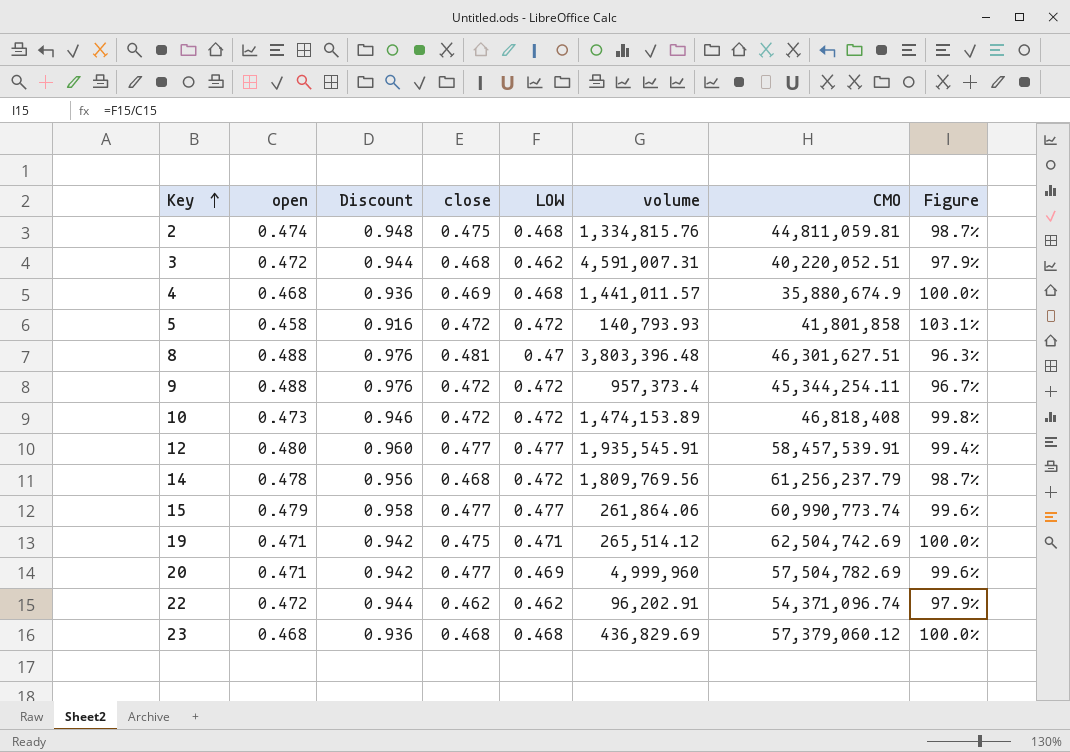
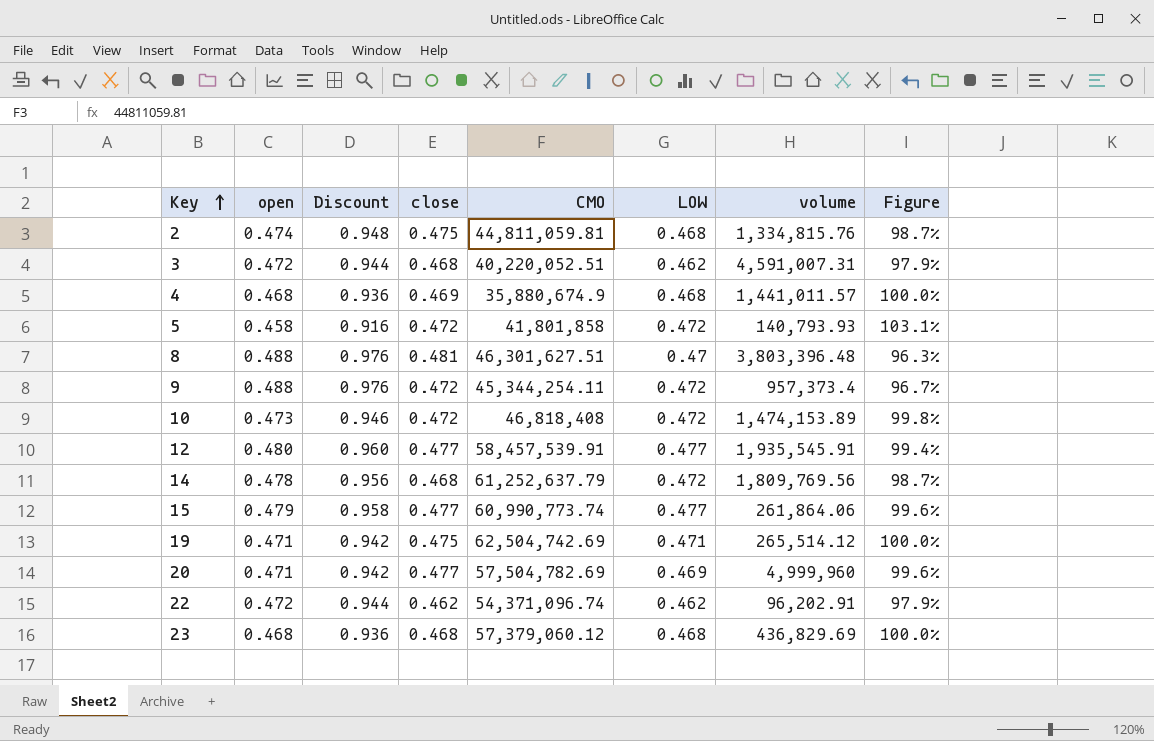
column CMO | position: 7 -> 5
14 | CMO: 61,256,237.79 -> 61,252,637.79

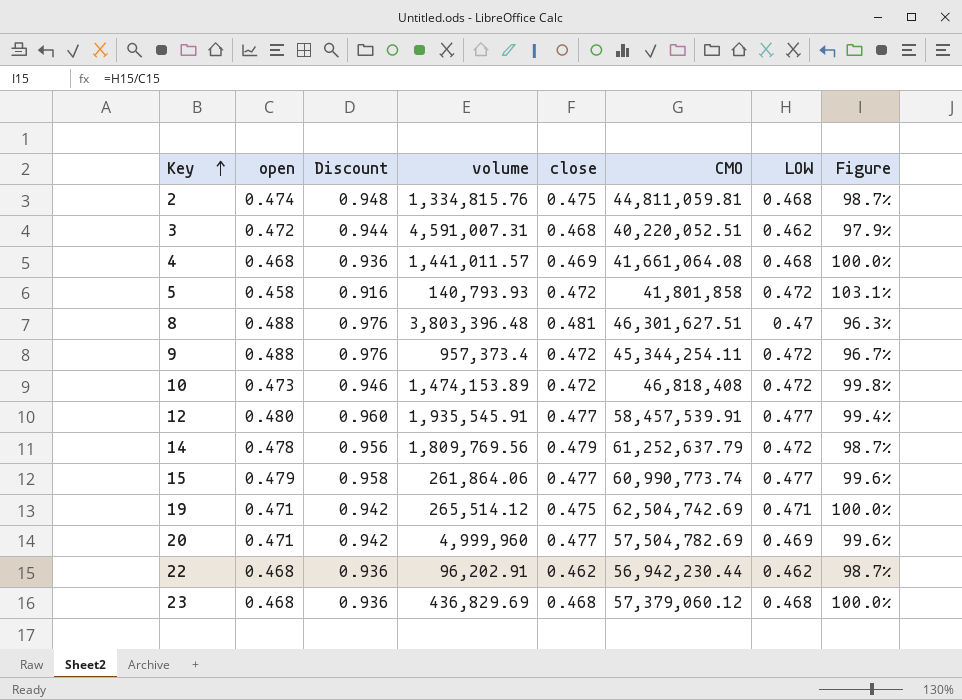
column volume | position: 7 -> 4
4 | CMO: 35,880,674.9 -> 41,661,064.08
14 | close: 0.468 -> 0.479
22 | open: 0.472 -> 0.468
22 | Discount: 0.944 -> 0.936
22 | CMO: 54,371,096.74 -> 56,942,230.44
22 | Figure: 97.9% -> 98.7%

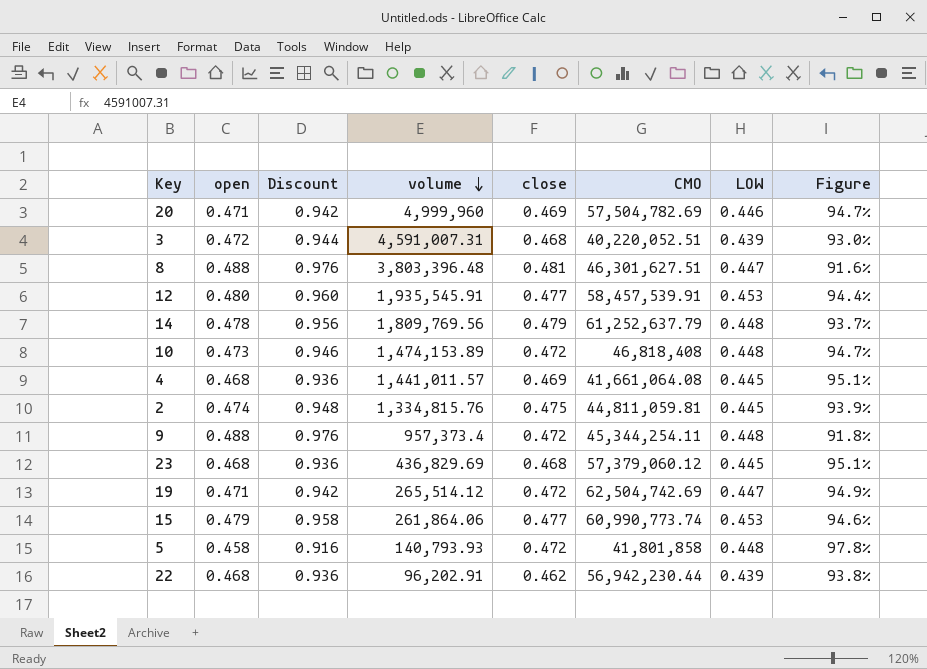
row order: Key ascending -> volume descending
20 | close: 0.477 -> 0.469
20 | LOW: 0.469 -> 0.446
20 | Figure: 99.6% -> 94.7%
3 | LOW: 0.462 -> 0.439
3 | Figure: 97.9% -> 93.0%
8 | LOW: 0.47 -> 0.447
8 | Figure: 96.3% -> 91.6%
12 | LOW: 0.477 -> 0.453
12 | Figure: 99.4% -> 94.4%
14 | LOW: 0.472 -> 0.448
14 | Figure: 98.7% -> 93.7%
10 | LOW: 0.472 -> 0.448
10 | Figure: 99.8% -> 94.7%
4 | LOW: 0.468 -> 0.445
4 | Figure: 100.0% -> 95.1%
2 | LOW: 0.468 -> 0.445
2 | Figure: 98.7% -> 93.9%
9 | LOW: 0.472 -> 0.448
9 | Figure: 96.7% -> 91.8%
23 | LOW: 0.468 -> 0.445
23 | Figure: 100.0% -> 95.1%
19 | close: 0.475 -> 0.472
19 | LOW: 0.471 -> 0.447
19 | Figure: 100.0% -> 94.9%
15 | LOW: 0.477 -> 0.453
15 | Figure: 99.6% -> 94.6%
5 | LOW: 0.472 -> 0.448
5 | Figure: 103.1% -> 97.8%
22 | LOW: 0.462 -> 0.439
22 | Figure: 98.7% -> 93.8%

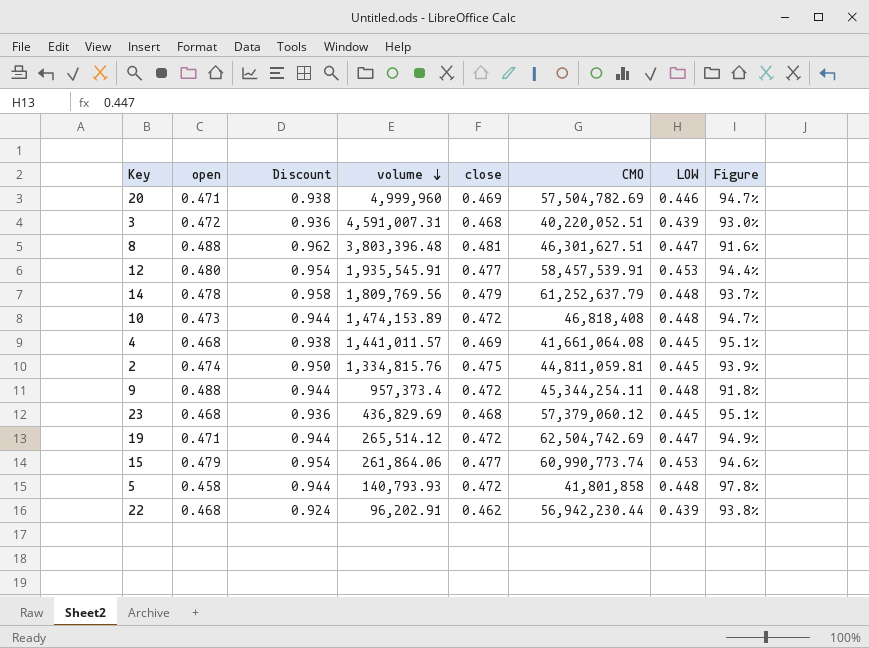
column Discount | formula: [open] * 2 -> [close] * 2

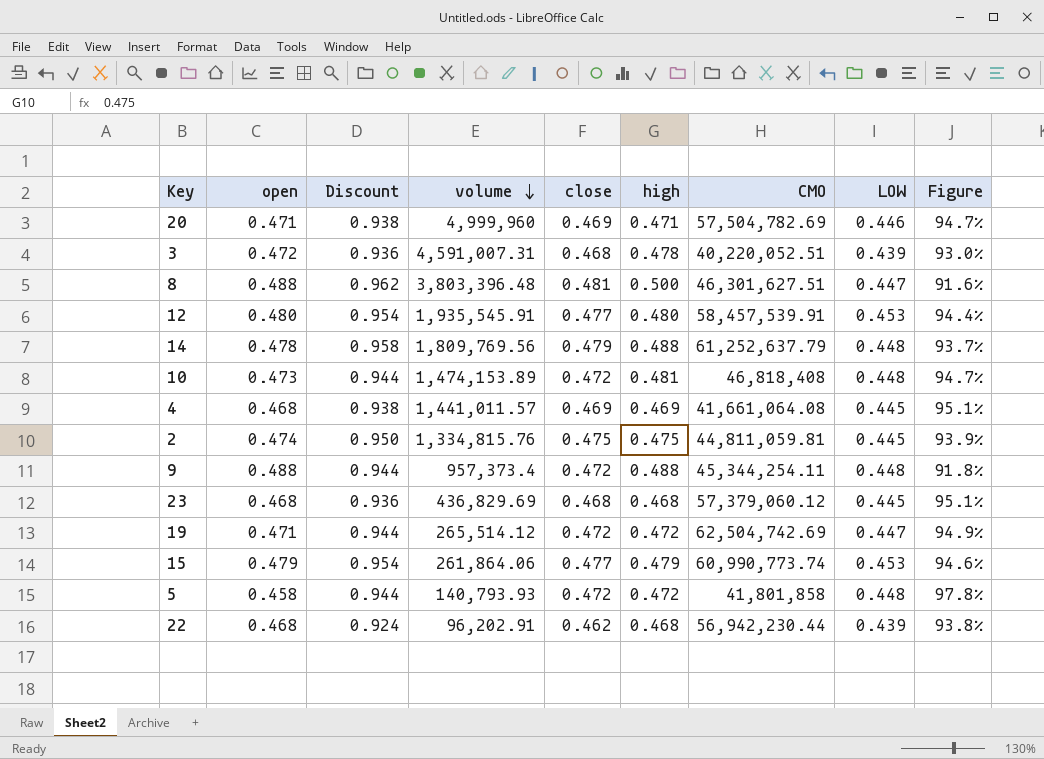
column high | position: none -> 6

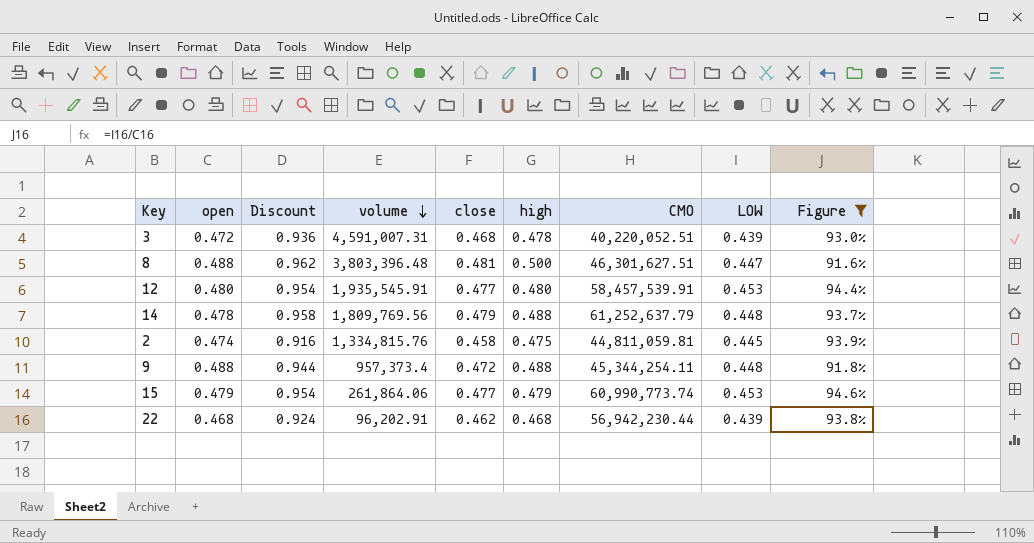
filter: none -> Figure <= 94.6%
2 | Discount: 0.950 -> 0.916
2 | close: 0.475 -> 0.458

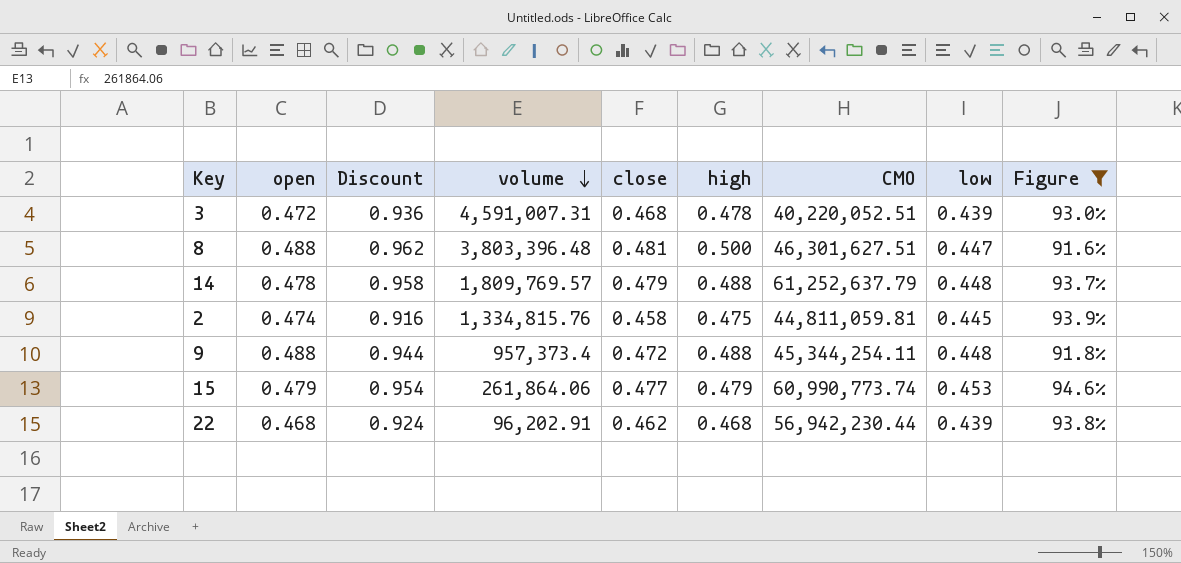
column name: LOW -> low
row 12: 0.480 | 0.954 | 1,935,545.91 | 0.477 | 0.480 | 58,457,539.91 | 0.453 | 94.4% -> none
14 | volume: 1,809,769.56 -> 1,809,769.57

